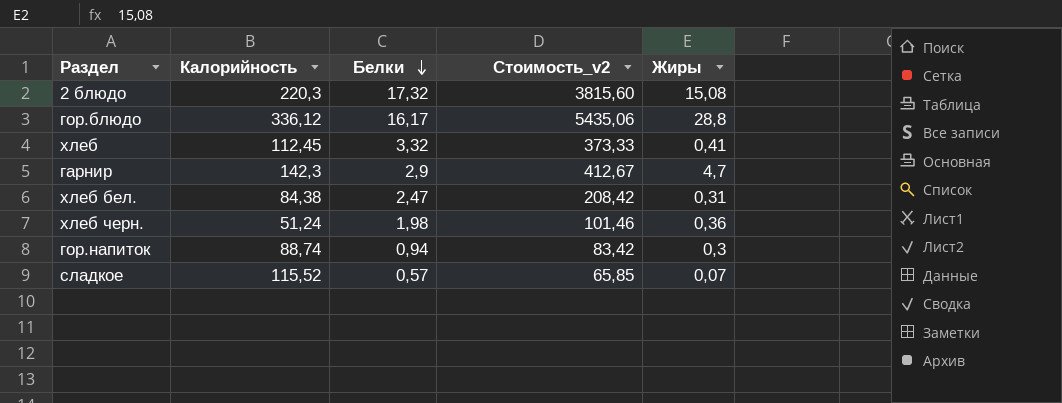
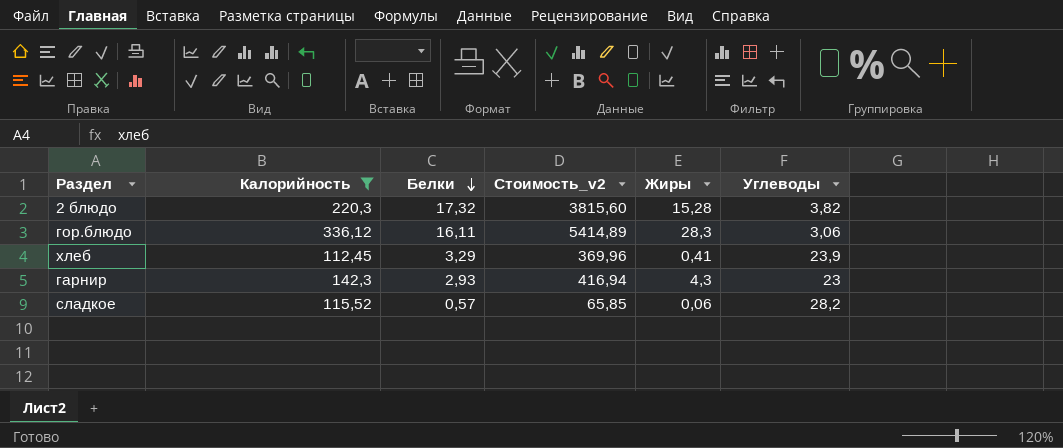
filter: none -> Калорийность >= 112,45
column Углеводы | position: none -> 6
2 блюдо | Жиры: 15,08 -> 15,28
гор.блюдо | Белки: 16,17 -> 16,11
гор.блюдо | Стоимость_v2: 5435,06 -> 5414,89
гор.блюдо | Жиры: 28,8 -> 28,3
хлеб | Белки: 3,32 -> 3,29
хлеб | Стоимость_v2: 373,33 -> 369,96
гарнир | Белки: 2,9 -> 2,93
гарнир | Стоимость_v2: 412,67 -> 416,94
гарнир | Жиры: 4,7 -> 4,3
сладкое | Жиры: 0,07 -> 0,06

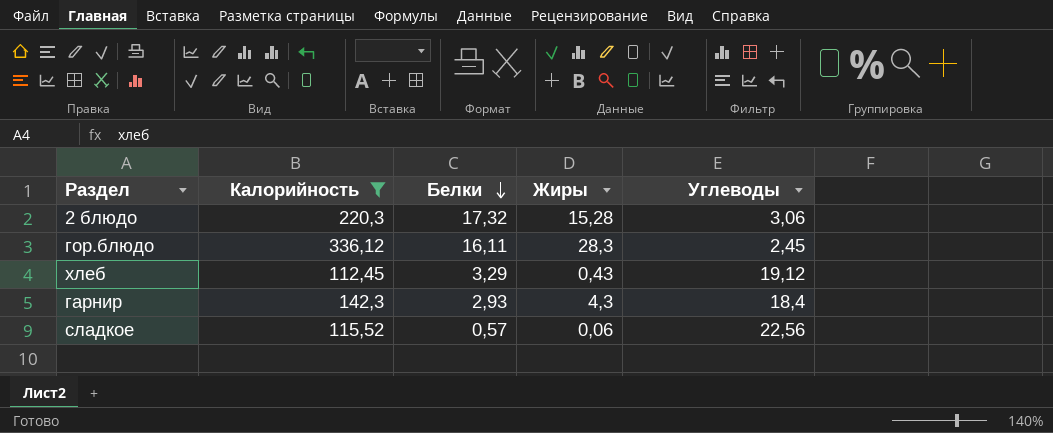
column Стоимость_v2 | formula: [Калорийность] * [Белки] -> none
2 блюдо | Углеводы: 3,82 -> 3,06
гор.блюдо | Углеводы: 3,06 -> 2,45
хлеб | Жиры: 0,41 -> 0,43
хлеб | Углеводы: 23,9 -> 19,12
гарнир | Углеводы: 23 -> 18,4
сладкое | Углеводы: 28,2 -> 22,56

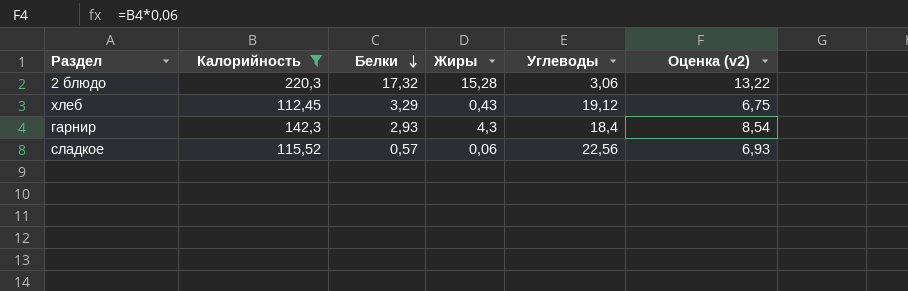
column Оценка (v2) | formula: none -> [Калорийность] * 0,06
row гор.блюдо: 336,12 | 16,11 | 28,3 | 2,45 -> none

